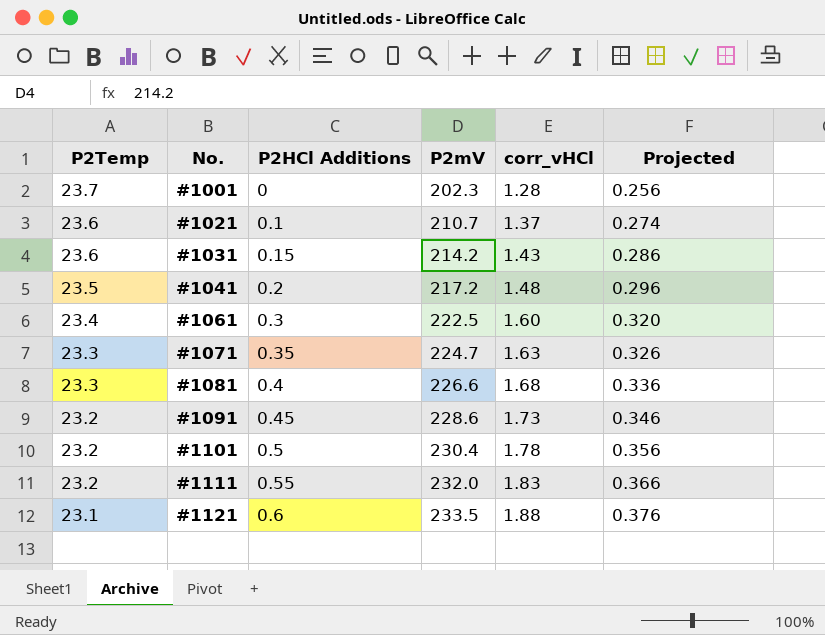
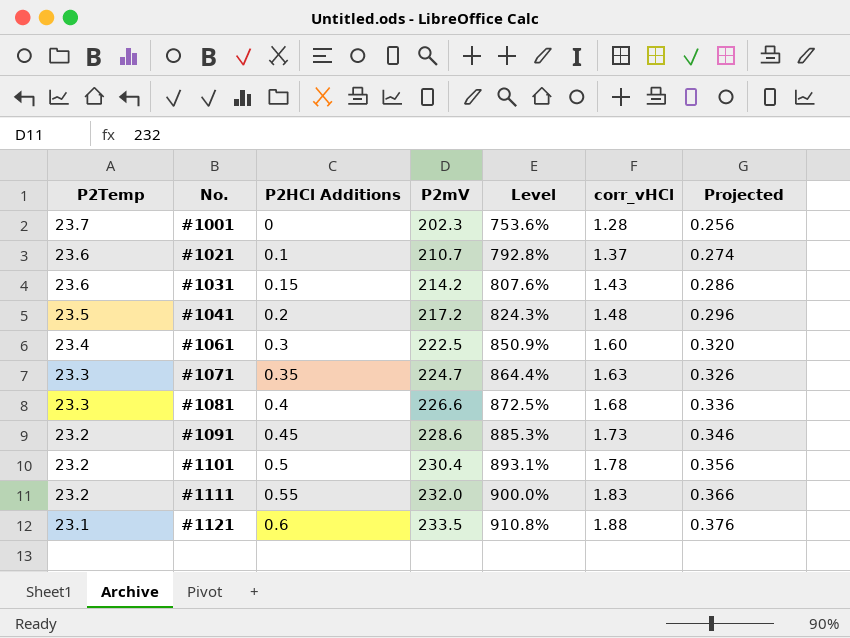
column Level | formula: none -> ([P2mV] - [P2Temp]) / [P2Temp]

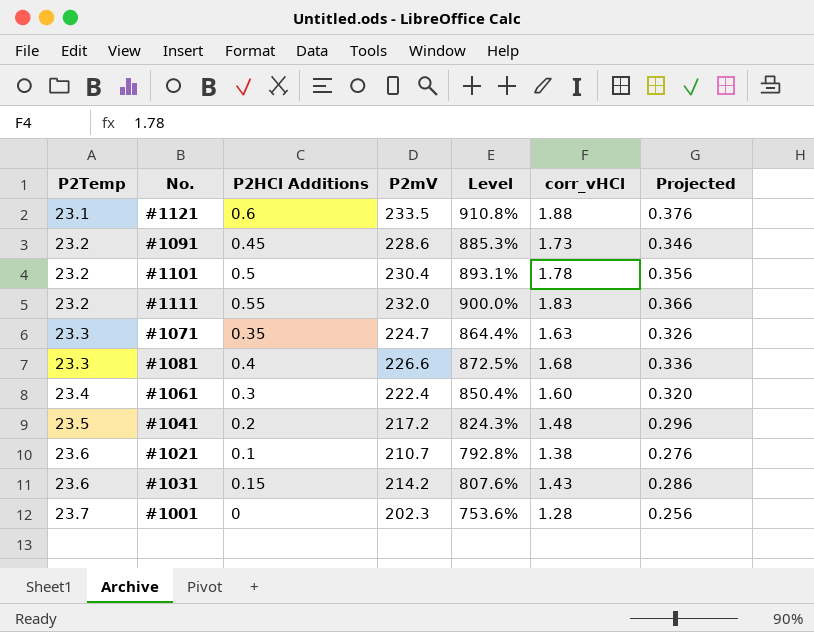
row order: P2Temp descending -> P2Temp ascending
#1061 | P2mV: 222.5 -> 222.4
#1061 | Level: 850.9% -> 850.4%
#1021 | corr_vHCl: 1.37 -> 1.38
#1021 | Projected: 0.274 -> 0.276

